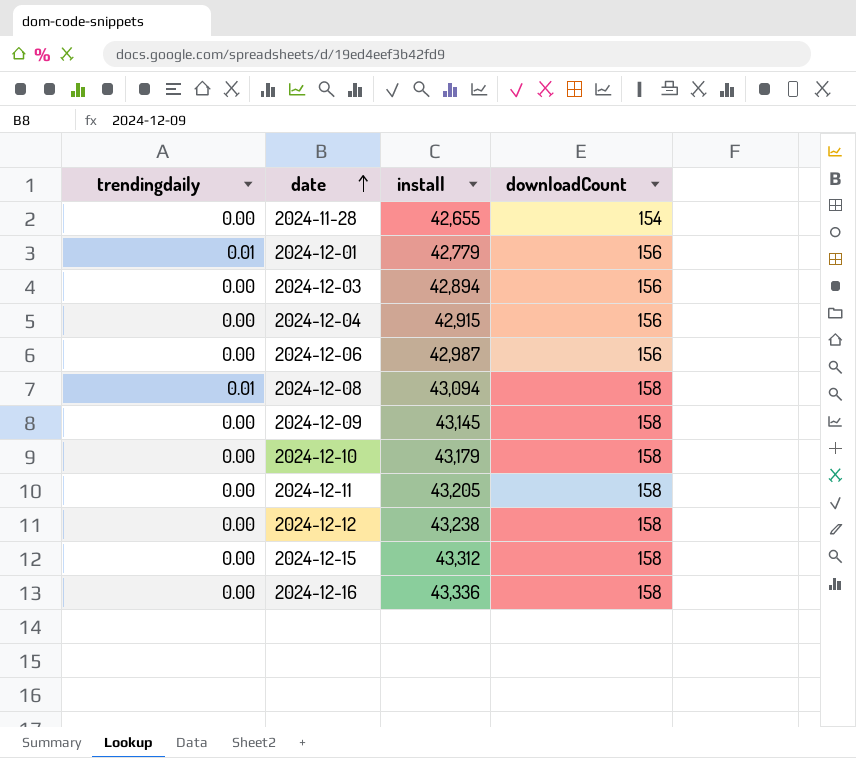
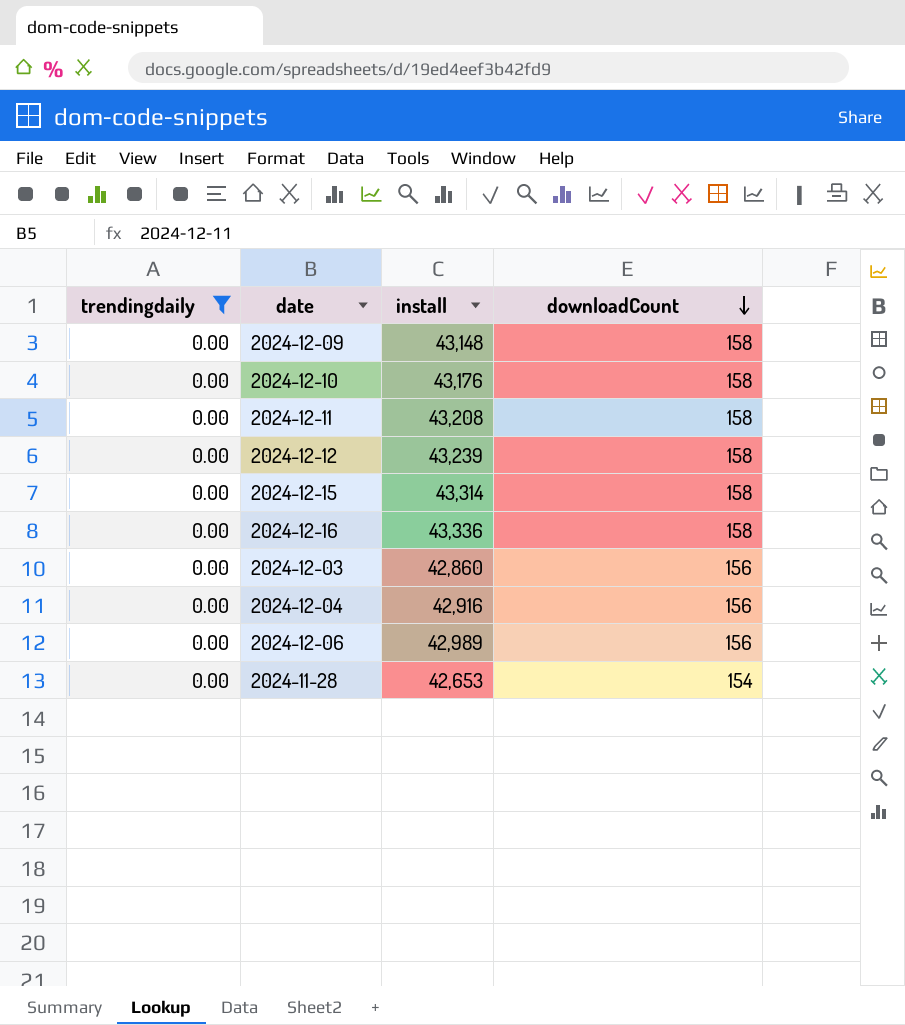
filter: none -> trendingdaily = 0.00
row order: date ascending -> downloadCount descending
2024-12-09 | install: 43,145 -> 43,148
2024-12-10 | install: 43,179 -> 43,176
2024-12-11 | install: 43,205 -> 43,208
2024-12-12 | install: 43,238 -> 43,239
2024-12-15 | install: 43,312 -> 43,314
2024-12-03 | install: 42,894 -> 42,860
2024-12-04 | install: 42,915 -> 42,916
2024-12-06 | install: 42,987 -> 42,989
2024-11-28 | install: 42,655 -> 42,653

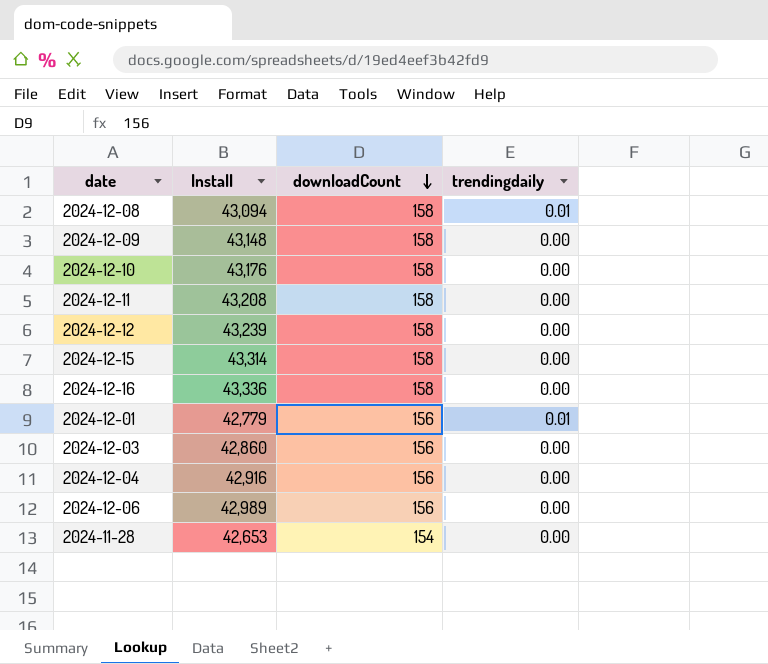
filter: trendingdaily = 0.00 -> none
column name: install -> Install
column trendingdaily | position: 1 -> 4

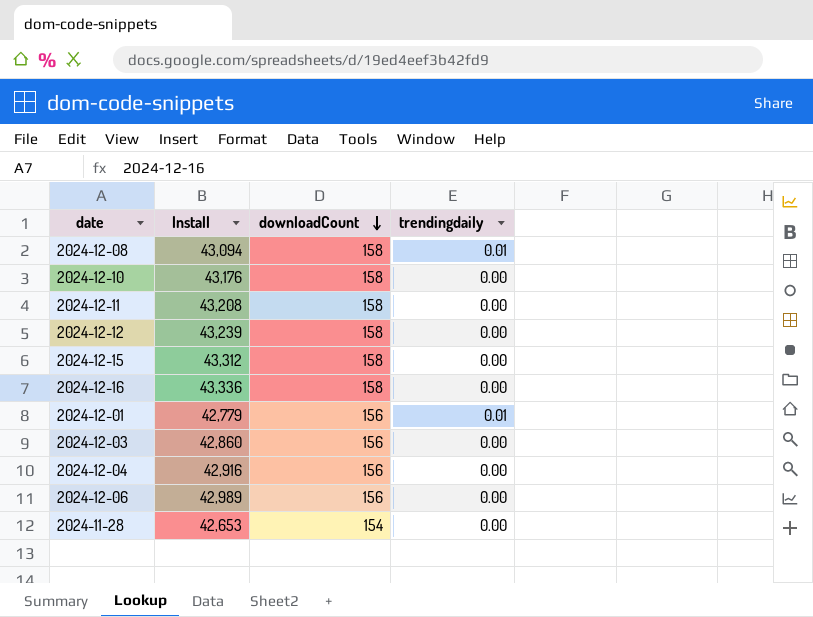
row 2024-12-09: 43,148 | 158 | 0.00 -> none
2024-12-15 | Install: 43,314 -> 43,312

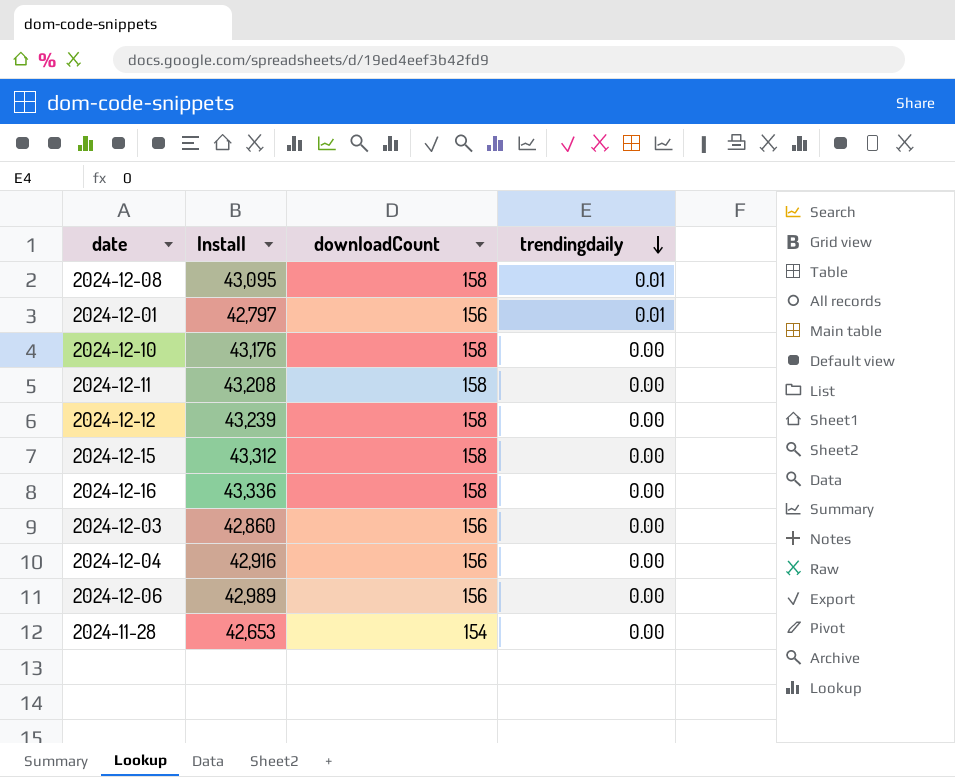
row order: downloadCount descending -> trendingdaily descending
2024-12-08 | Install: 43,094 -> 43,095
2024-12-01 | Install: 42,779 -> 42,797

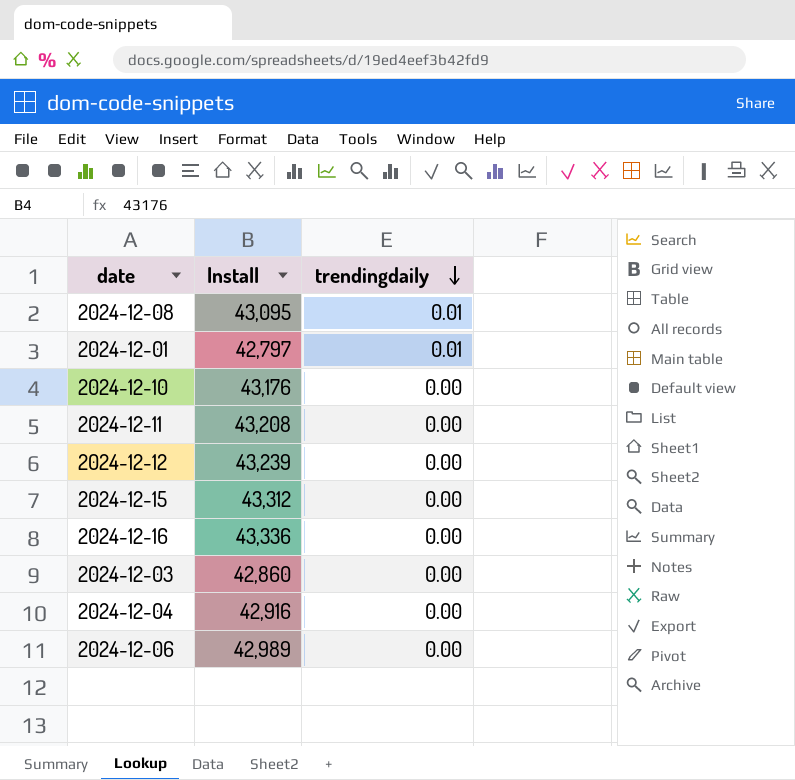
column downloadCount | position: 3 -> none
row 2024-11-28: 42,653 | 154 | 0.00 -> none

